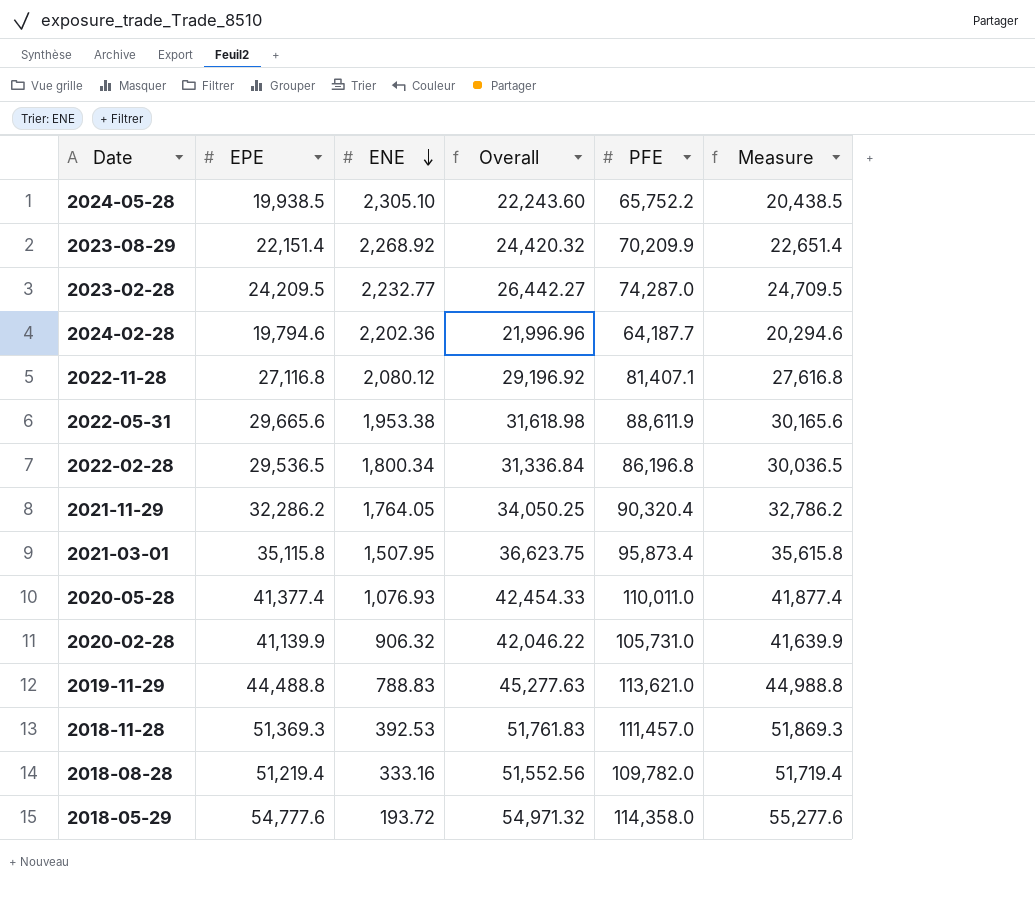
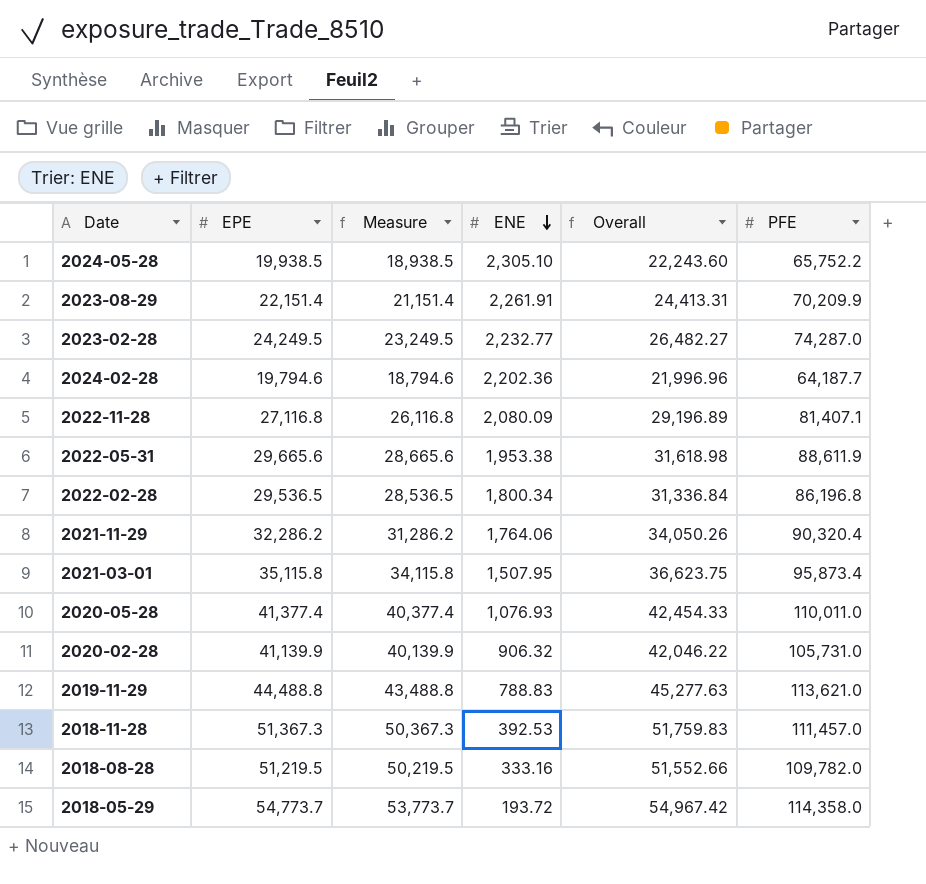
column Measure | formula: [EPE] + 500 -> [EPE] - 1000
column Measure | position: 6 -> 3
2023-08-29 | ENE: 2,268.92 -> 2,261.91
2023-08-29 | Overall: 24,420.32 -> 24,413.31
2023-02-28 | EPE: 24,209.5 -> 24,249.5
2023-02-28 | Overall: 26,442.27 -> 26,482.27
2022-11-28 | ENE: 2,080.12 -> 2,080.09
2022-11-28 | Overall: 29,196.92 -> 29,196.89
2021-11-29 | ENE: 1,764.05 -> 1,764.06
2021-11-29 | Overall: 34,050.25 -> 34,050.26
2018-11-28 | EPE: 51,369.3 -> 51,367.3
2018-11-28 | Overall: 51,761.83 -> 51,759.83
2018-08-28 | EPE: 51,219.4 -> 51,219.5
2018-08-28 | Overall: 51,552.56 -> 51,552.66
2018-05-29 | EPE: 54,777.6 -> 54,773.7
2018-05-29 | Overall: 54,971.32 -> 54,967.42

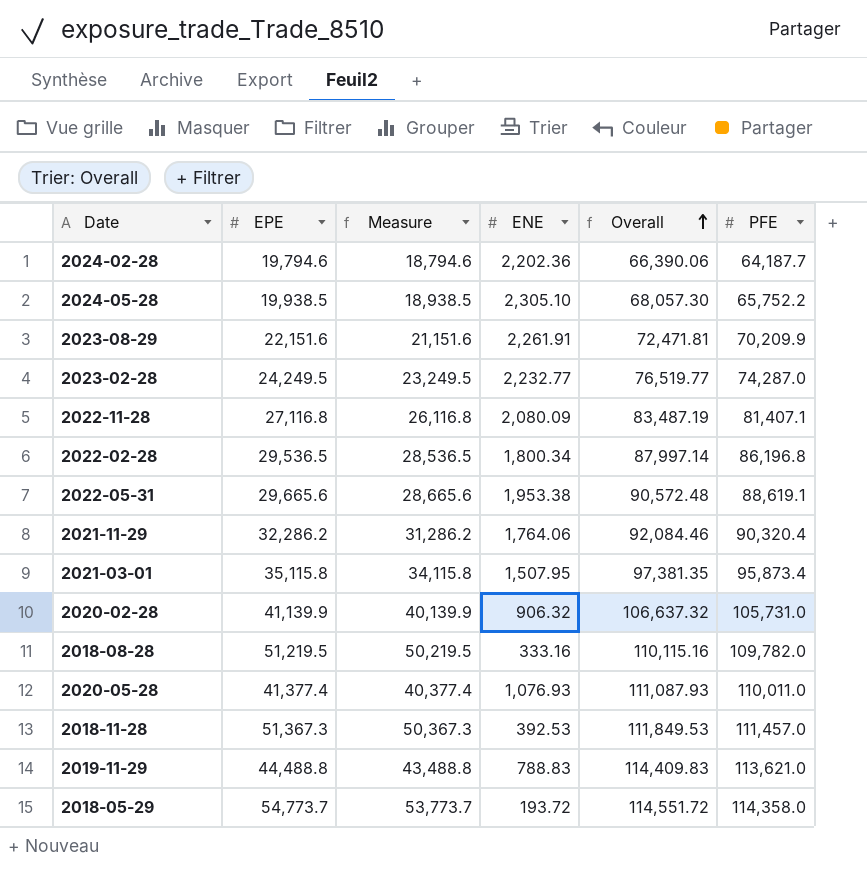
row order: ENE descending -> Overall ascending
column Overall | formula: [EPE] + [ENE] -> [ENE] + [PFE]
2023-08-29 | EPE: 22,151.4 -> 22,151.6
2023-08-29 | Measure: 21,151.4 -> 21,151.6
2022-05-31 | PFE: 88,611.9 -> 88,619.1

